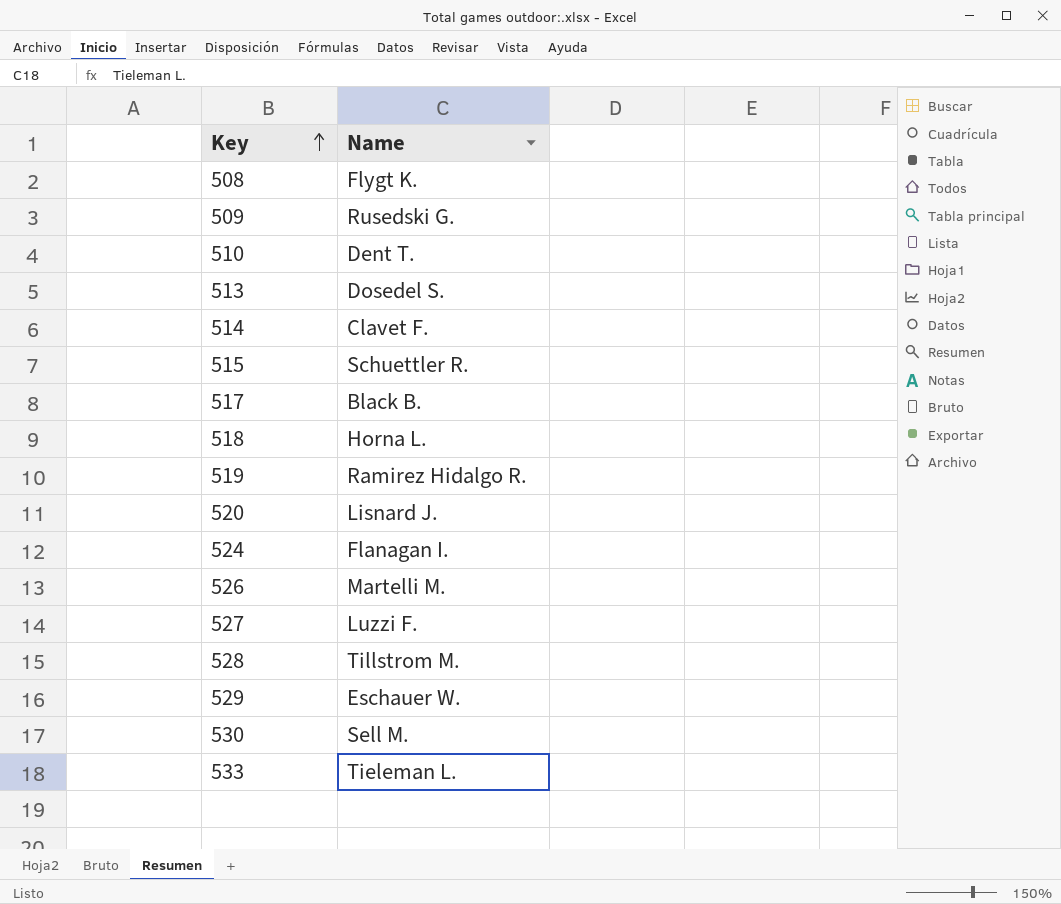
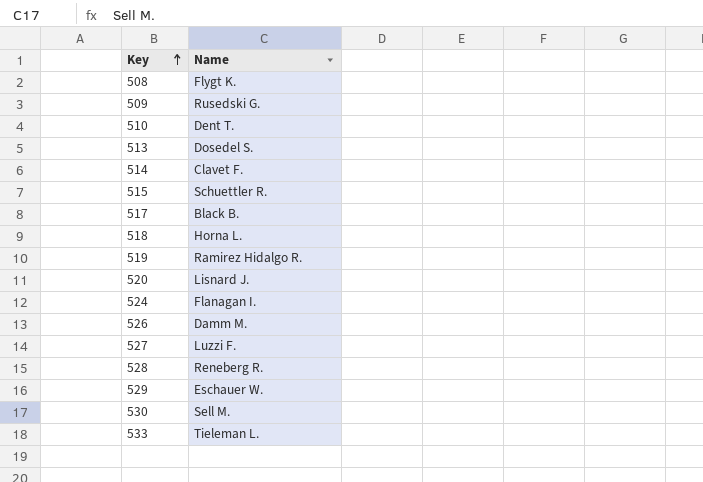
526 | Name: Martelli M. -> Damm M.
528 | Name: Tillstrom M. -> Reneberg R.

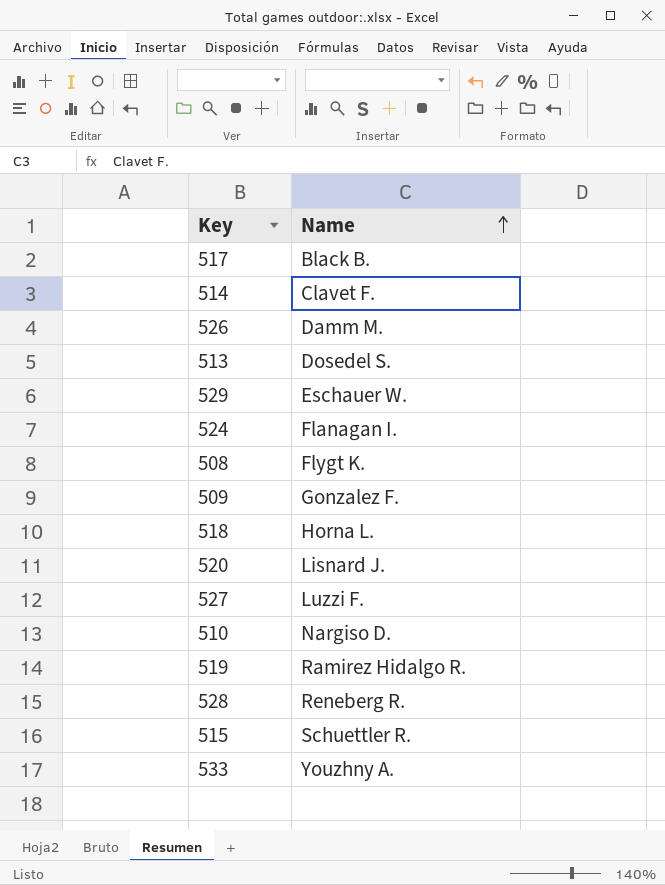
row order: Key ascending -> Name ascending
row 530: Sell M. -> none
509 | Name: Rusedski G. -> Gonzalez F.
510 | Name: Dent T. -> Nargiso D.
533 | Name: Tieleman L. -> Youzhny A.

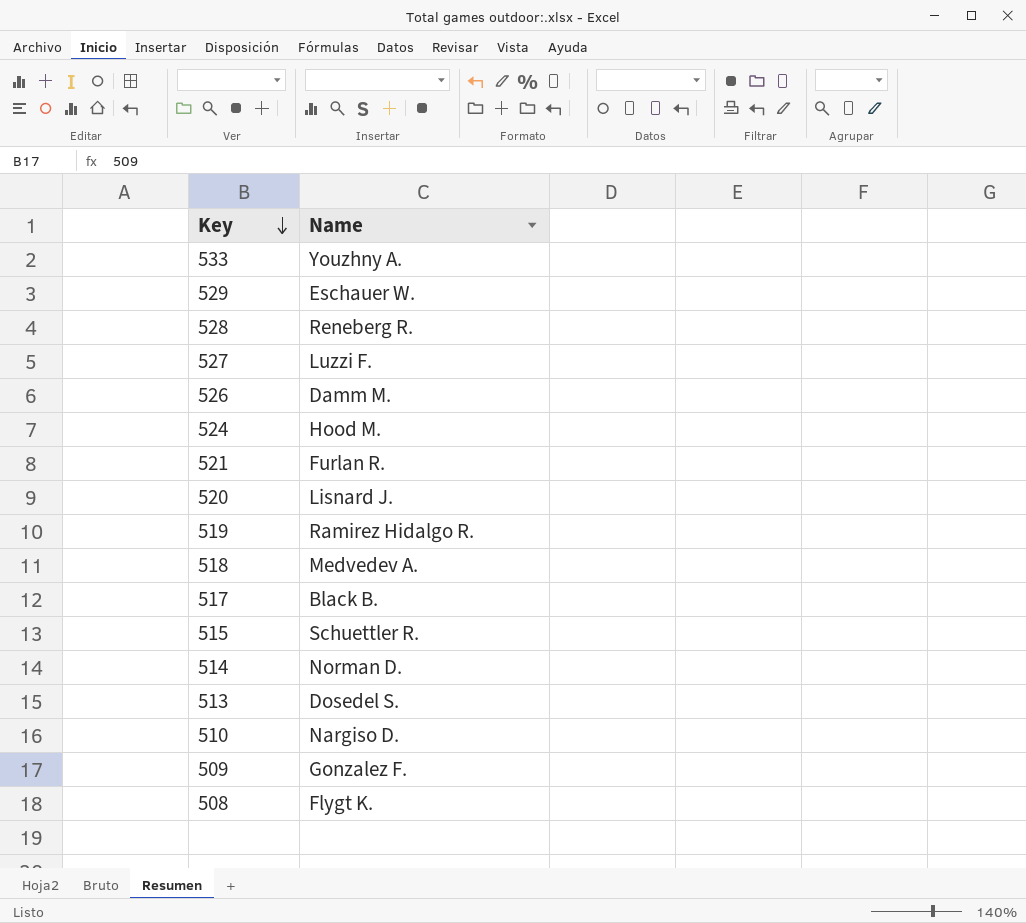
row order: Name ascending -> Key descending
524 | Name: Flanagan I. -> Hood M.
row 521: none -> Furlan R.
518 | Name: Horna L. -> Medvedev A.
514 | Name: Clavet F. -> Norman D.

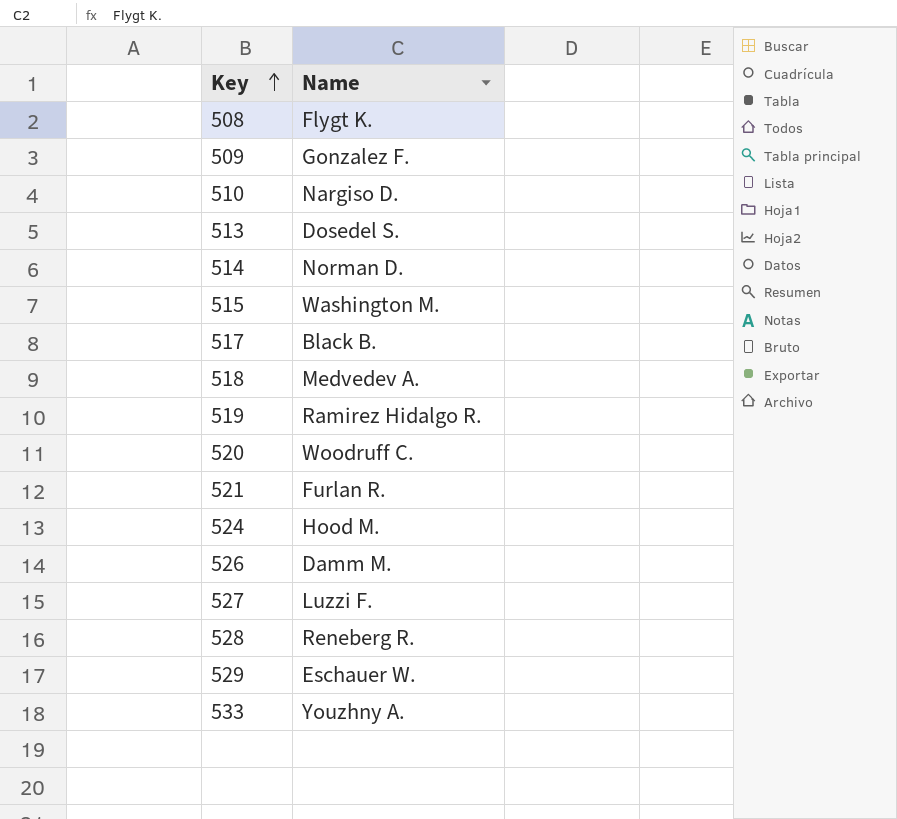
row order: Key descending -> Key ascending
515 | Name: Schuettler R. -> Washington M.
520 | Name: Lisnard J. -> Woodruff C.

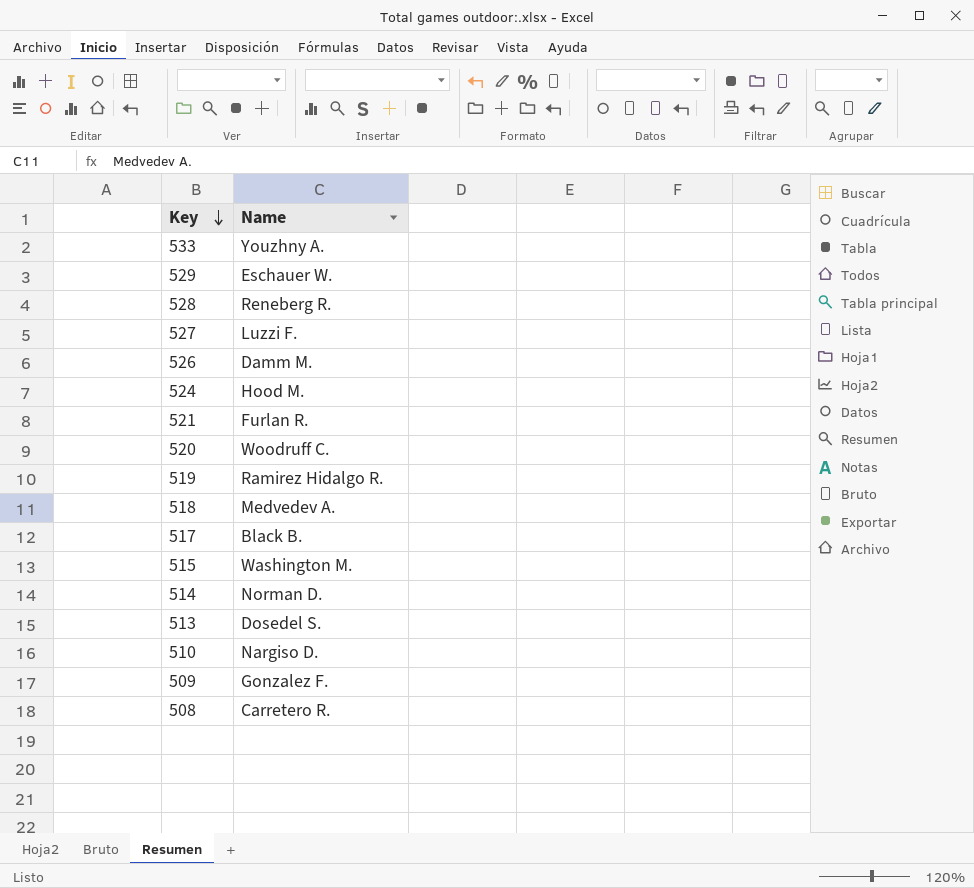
row order: Key ascending -> Key descending
508 | Name: Flygt K. -> Carretero R.

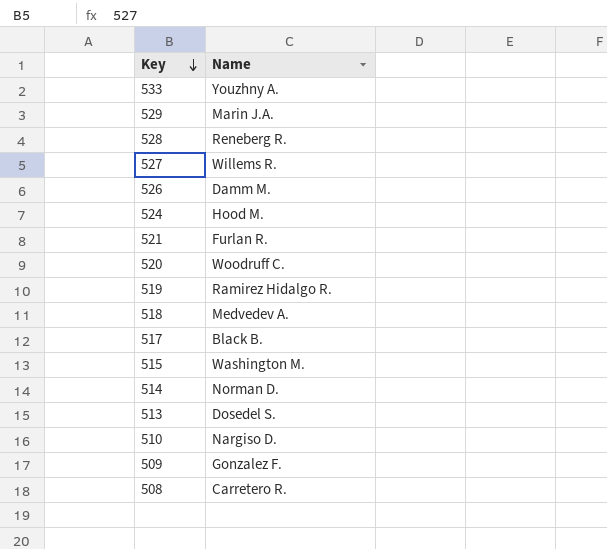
529 | Name: Eschauer W. -> Marin J.A.
527 | Name: Luzzi F. -> Willems R.

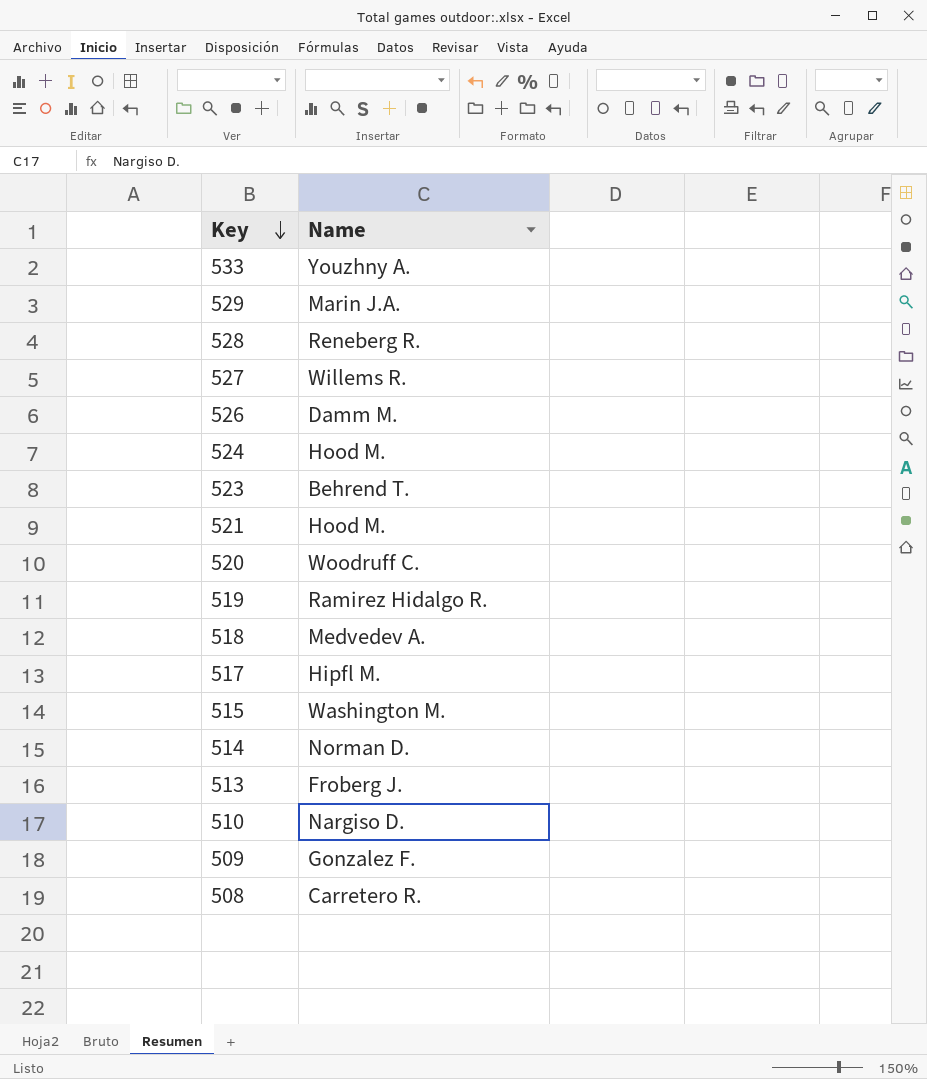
row 523: none -> Behrend T.
521 | Name: Furlan R. -> Hood M.
517 | Name: Black B. -> Hipfl M.
513 | Name: Dosedel S. -> Froberg J.

